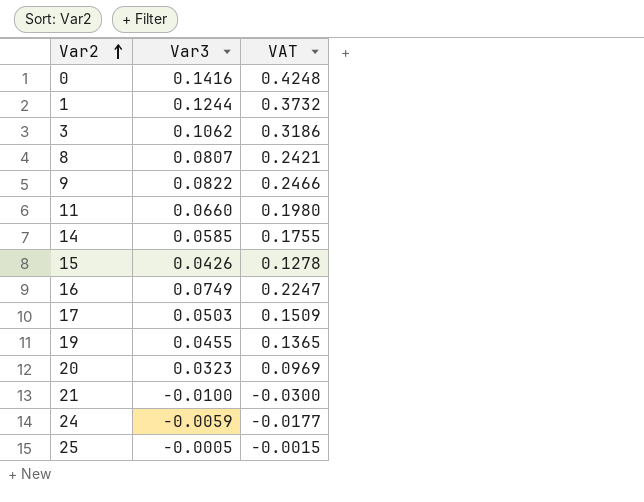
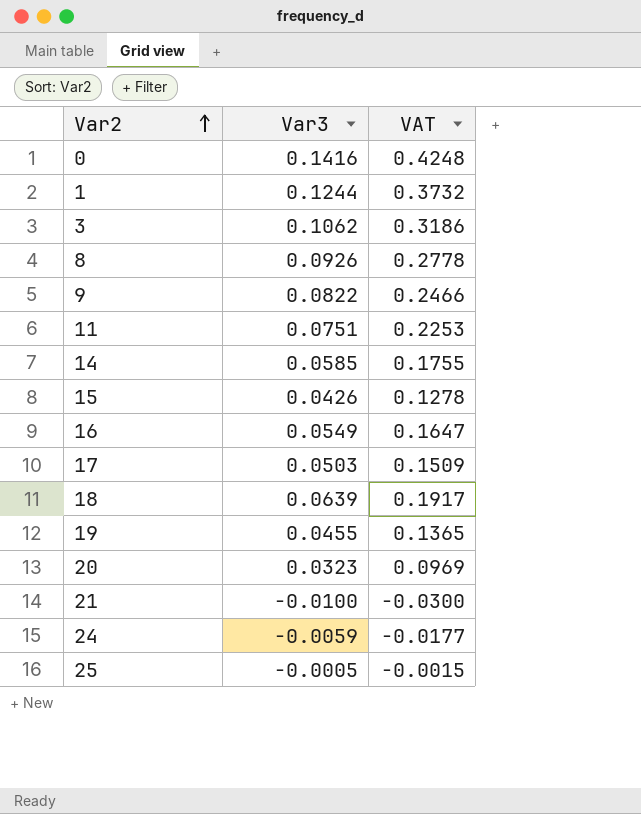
8 | Var3: 0.0807 -> 0.0926
8 | VAT: 0.2421 -> 0.2778
11 | Var3: 0.0660 -> 0.0751
11 | VAT: 0.1980 -> 0.2253
16 | Var3: 0.0749 -> 0.0549
16 | VAT: 0.2247 -> 0.1647
row 18: none -> 0.0639 | 0.1917

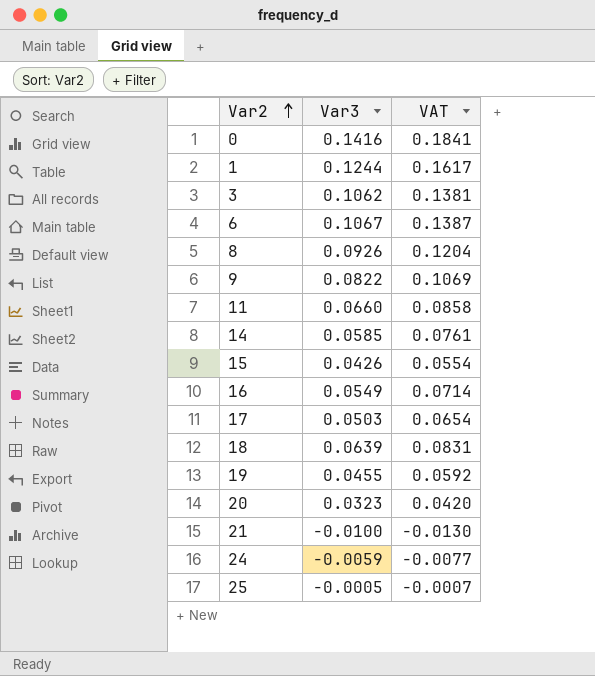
column VAT | formula: [Var3] * 3 -> [Var3] * 1.3
row 6: none -> 0.1067 | 0.1387
11 | Var3: 0.0751 -> 0.0660

